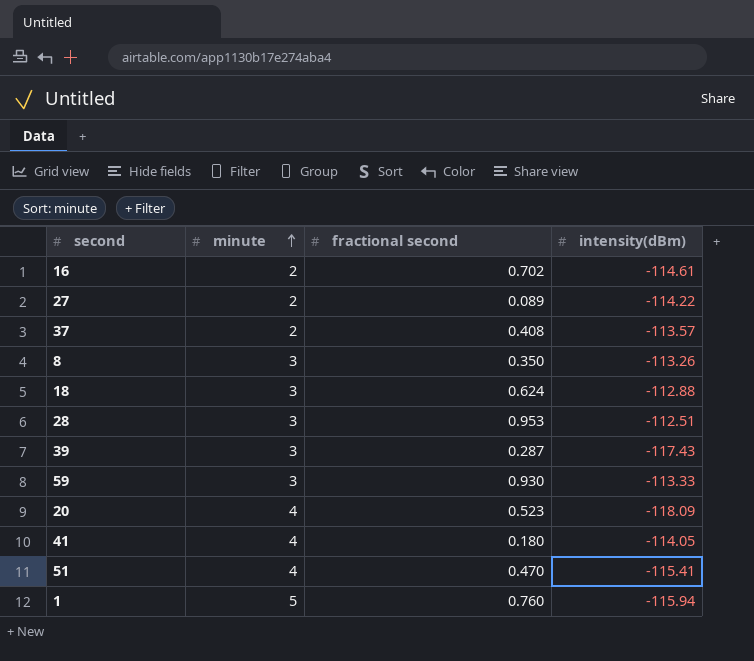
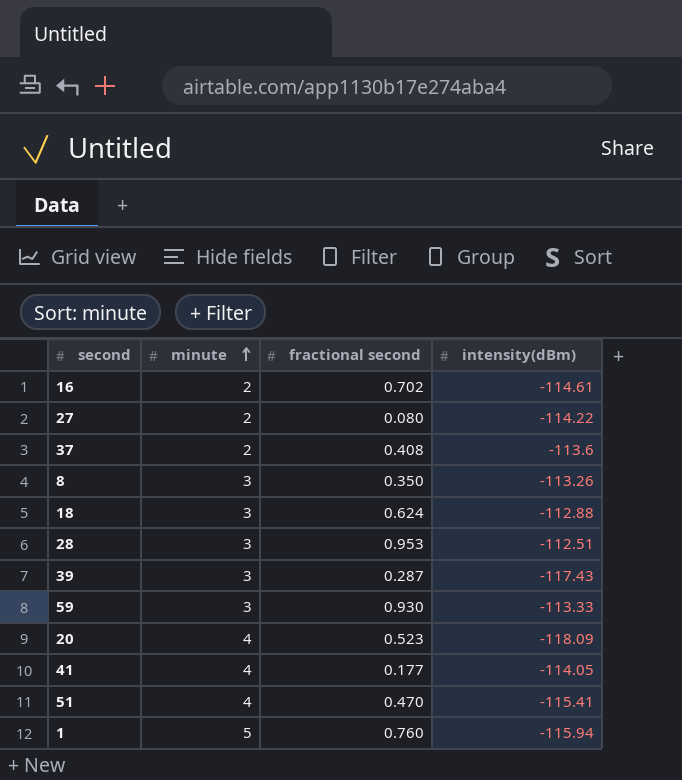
27 | fractional second: 0.089 -> 0.080
37 | intensity(dBm): -113.57 -> -113.6
41 | fractional second: 0.180 -> 0.177

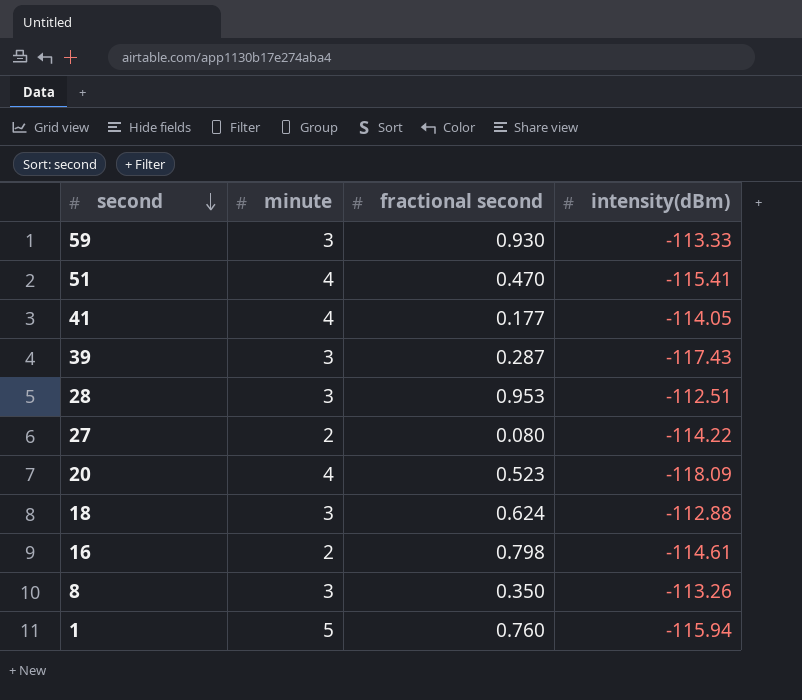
row order: minute ascending -> second descending
row 37: 2 | 0.408 | -113.6 -> none
16 | fractional second: 0.702 -> 0.798

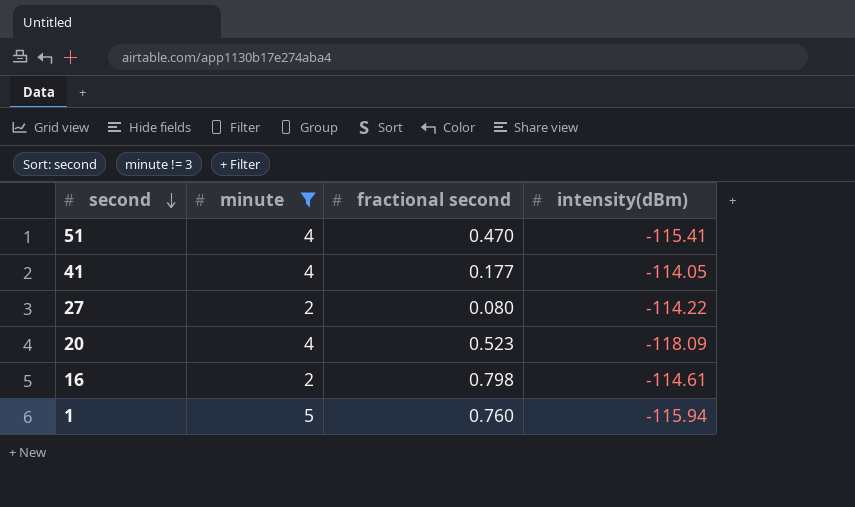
filter: none -> minute != 3

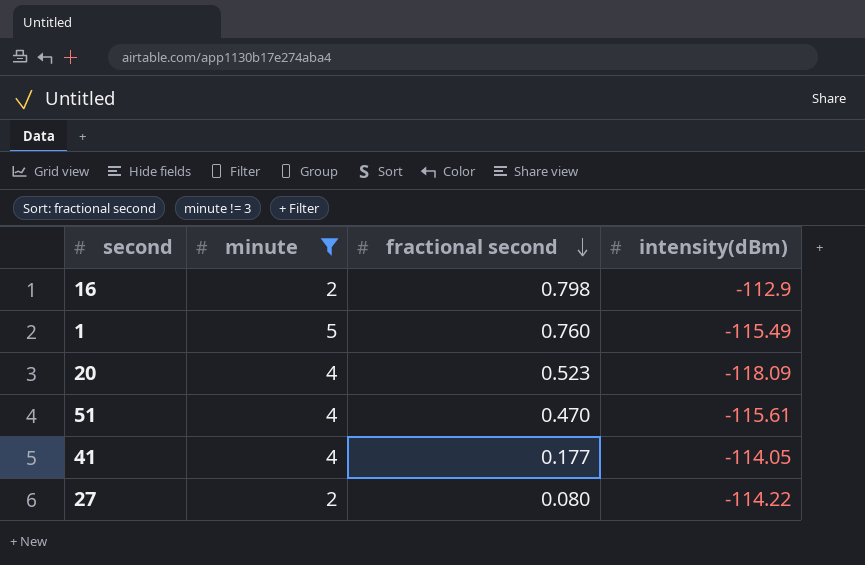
row order: second descending -> fractional second descending
16 | intensity(dBm): -114.61 -> -112.9
1 | intensity(dBm): -115.94 -> -115.49
51 | intensity(dBm): -115.41 -> -115.61

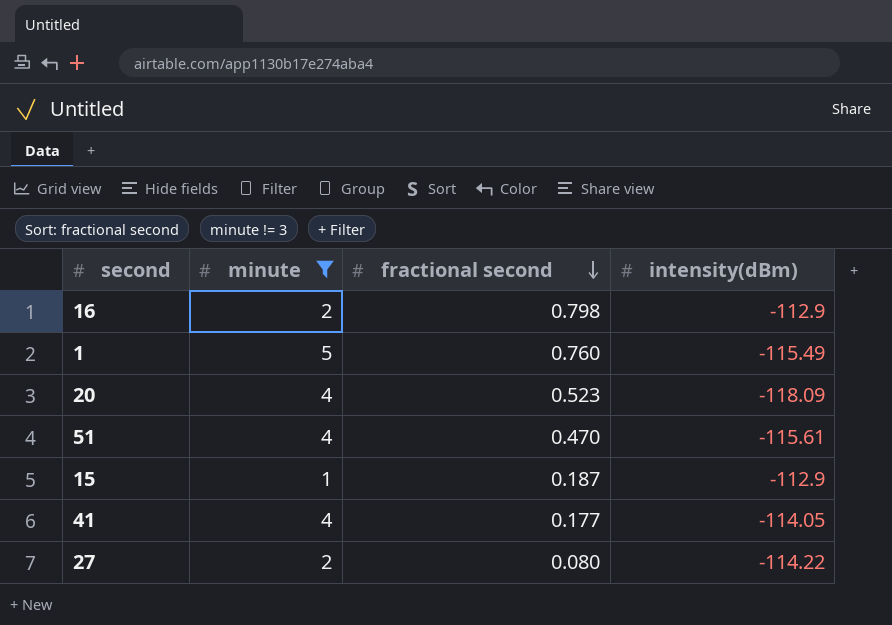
row 15: none -> 1 | 0.187 | -112.9

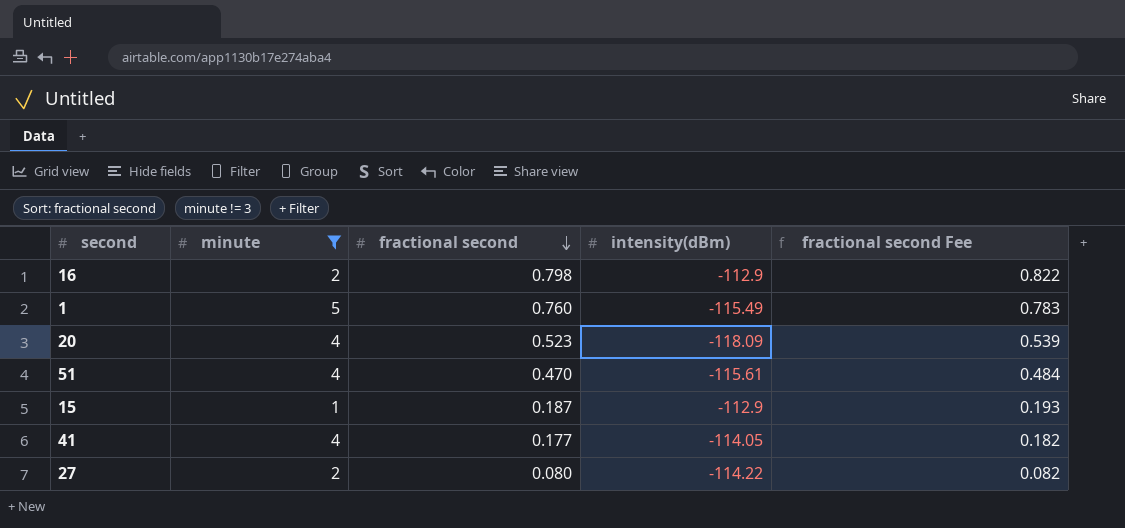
column fractional second Fee | formula: none -> [fractional second] * 1.03

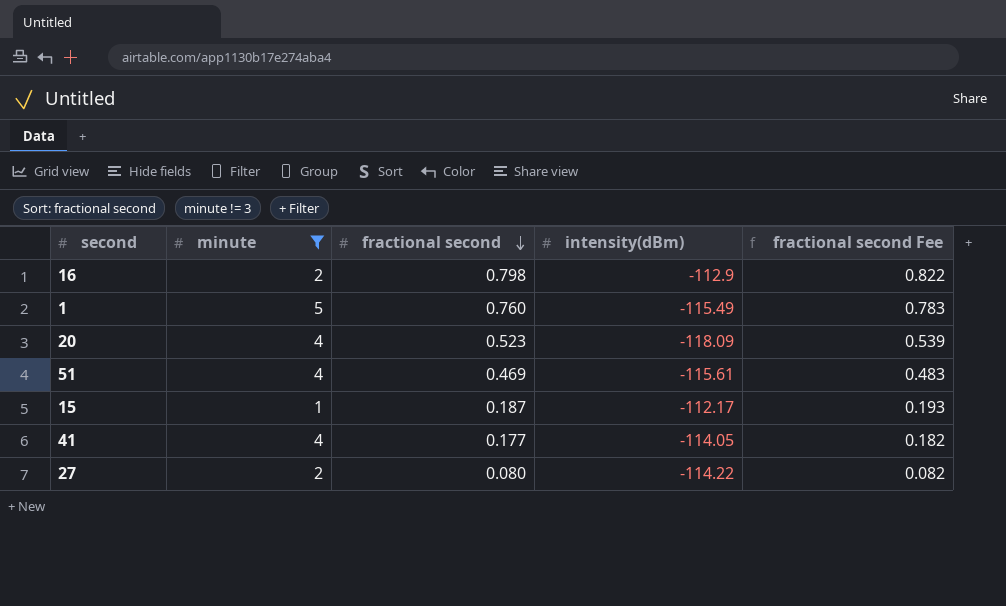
51 | fractional second: 0.470 -> 0.469
51 | fractional second Fee: 0.484 -> 0.483
15 | intensity(dBm): -112.9 -> -112.17

